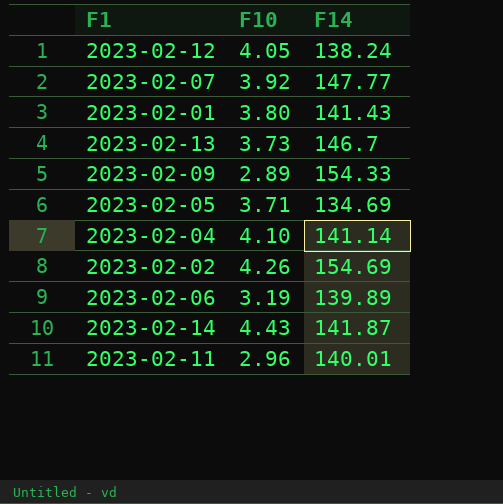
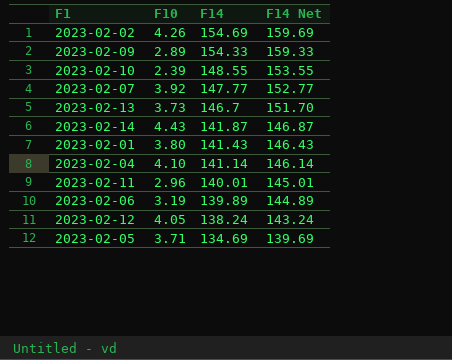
row order: none -> F14 descending
column F14 Net | formula: none -> [F14] + 5
row 2023-02-10: none -> 2.39 | 148.55 | 153.55

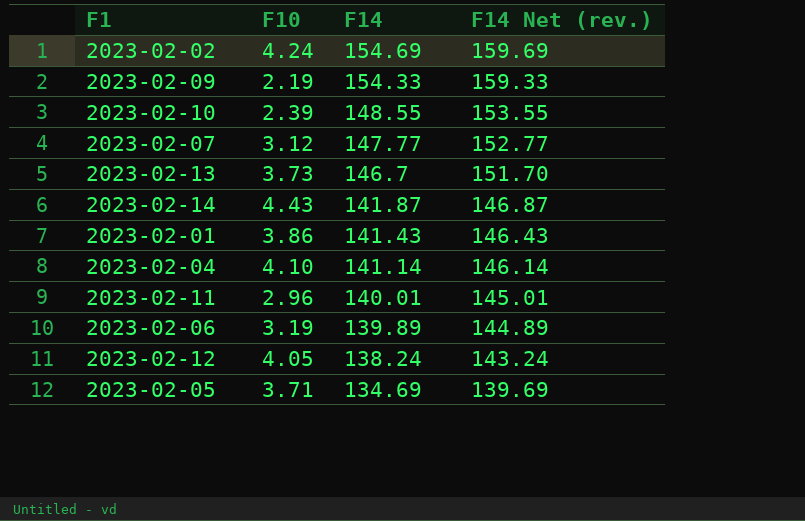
column name: F14 Net -> F14 Net (rev.)
2023-02-02 | F10: 4.26 -> 4.24
2023-02-09 | F10: 2.89 -> 2.19
2023-02-07 | F10: 3.92 -> 3.12
2023-02-01 | F10: 3.80 -> 3.86

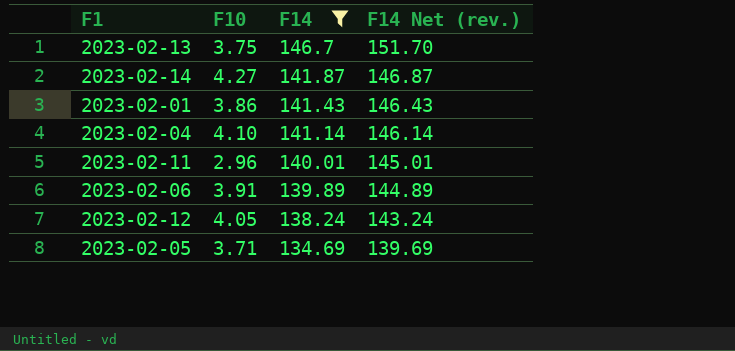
filter: none -> F14 <= 146.7
2023-02-13 | F10: 3.73 -> 3.75
2023-02-14 | F10: 4.43 -> 4.27
2023-02-06 | F10: 3.19 -> 3.91

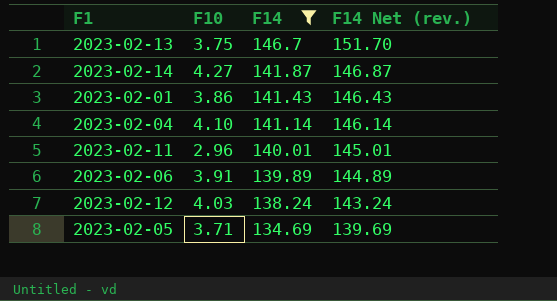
2023-02-12 | F10: 4.05 -> 4.03

